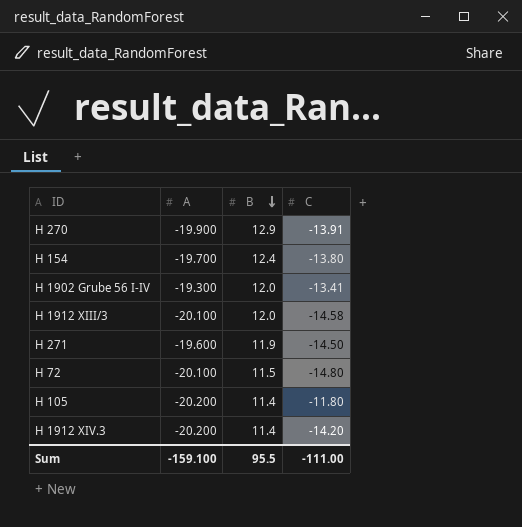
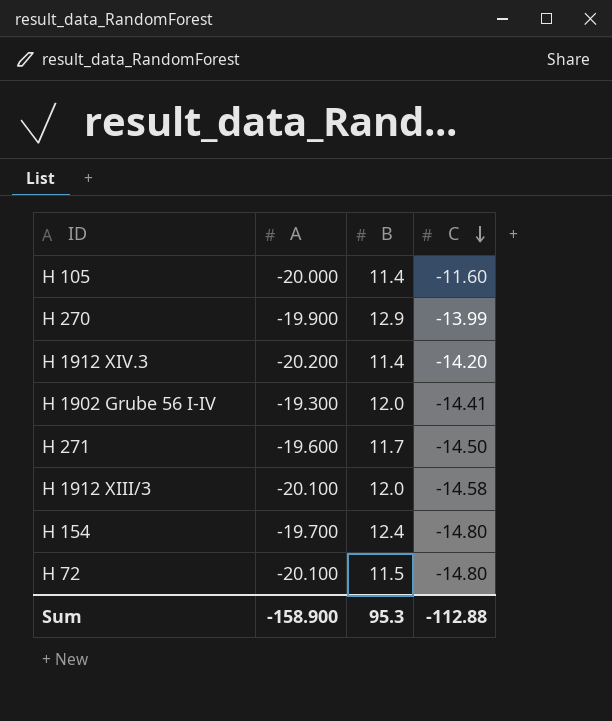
row order: B descending -> C descending
H 105 | A: -20.200 -> -20.000
H 105 | C: -11.80 -> -11.60
H 270 | C: -13.91 -> -13.99
H 1902 Grube 56 I-IV | C: -13.41 -> -14.41
H 271 | B: 11.9 -> 11.7
H 154 | C: -13.80 -> -14.80
Sum | A: -159.100 -> -158.900
Sum | B: 95.5 -> 95.3
Sum | C: -111.00 -> -112.88

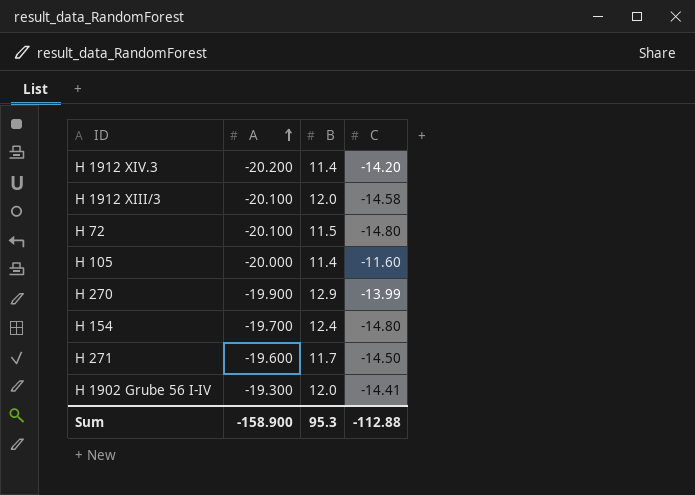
row order: C descending -> A ascending

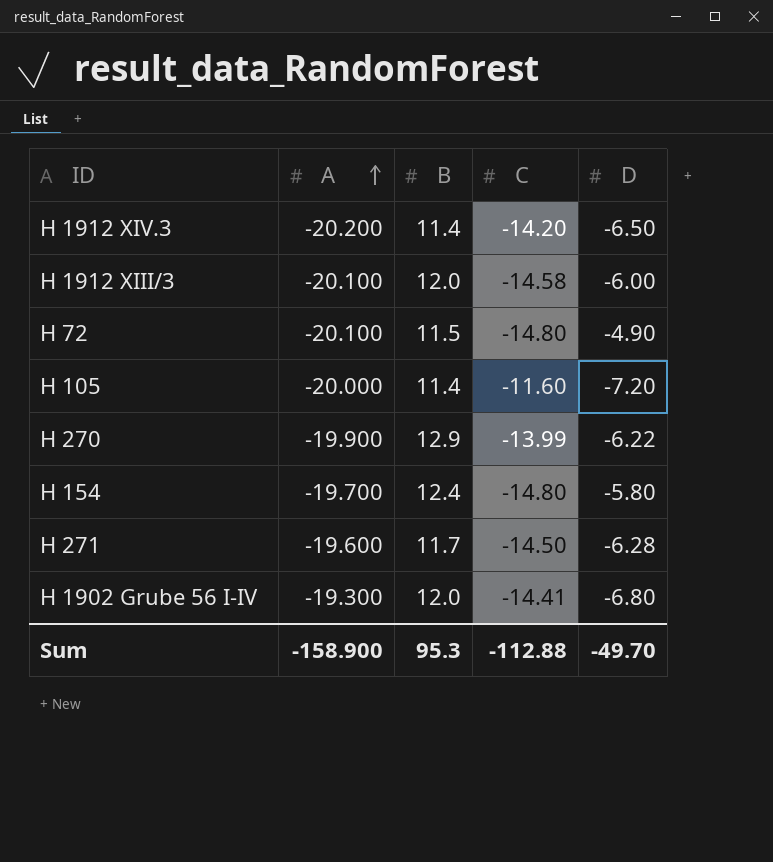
column D | position: none -> 5

